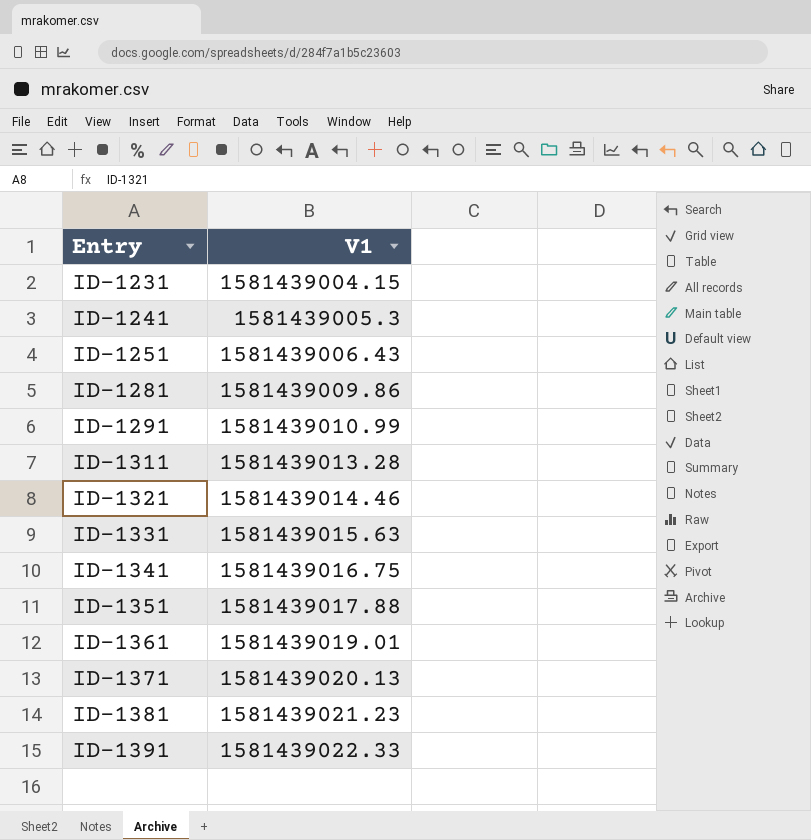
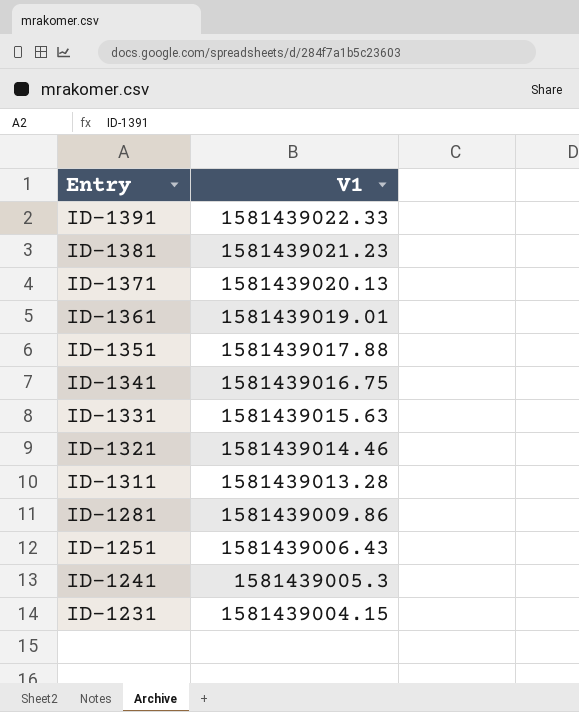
row order: Entry ascending -> Entry descending
row ID-1291: 1581439010.99 -> none

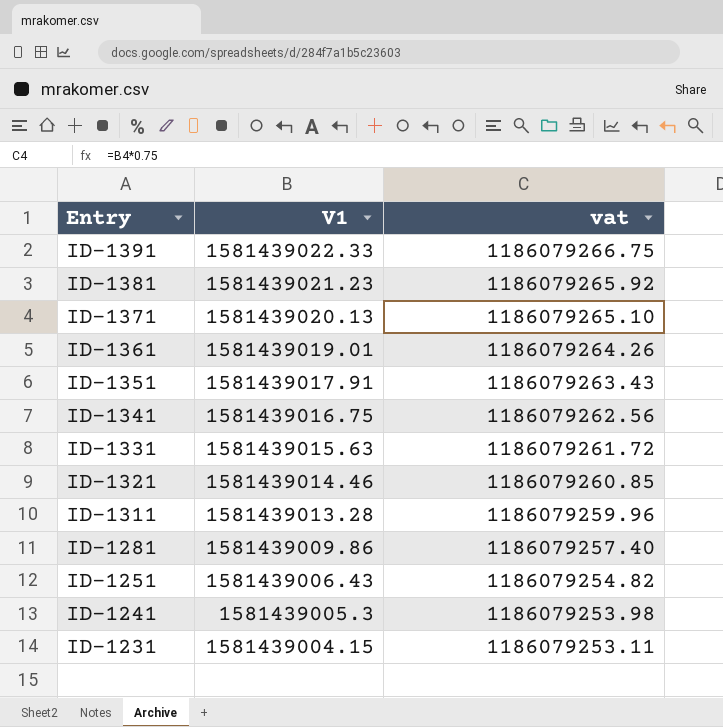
column vat | formula: none -> [V1] * 0.75
ID-1351 | V1: 1581439017.88 -> 1581439017.91

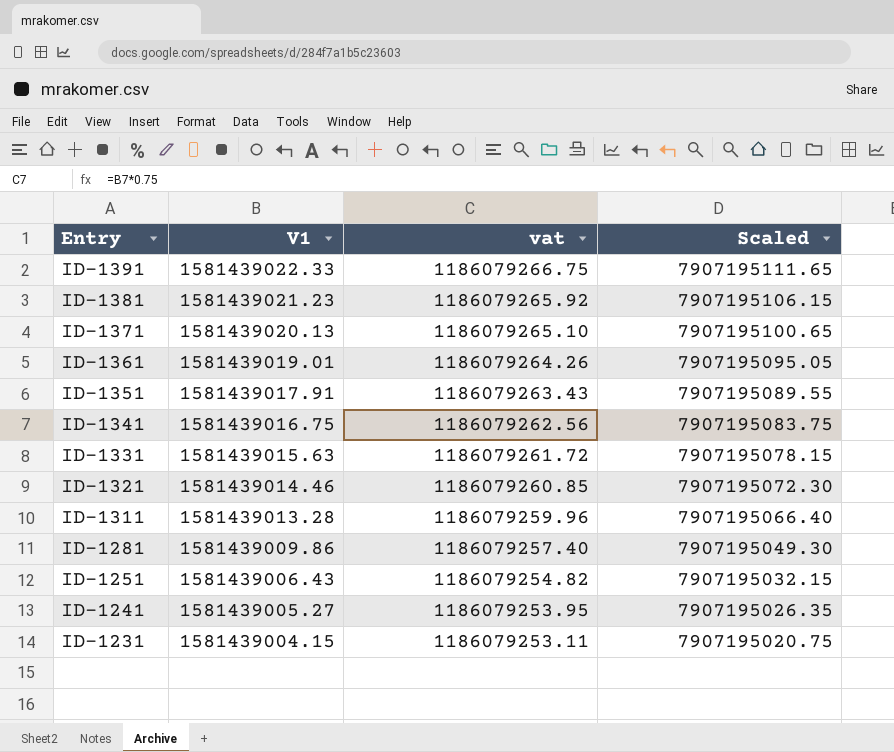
column Scaled | formula: none -> [V1] * 5
ID-1241 | V1: 1581439005.3 -> 1581439005.27
ID-1241 | vat: 1186079253.98 -> 1186079253.95

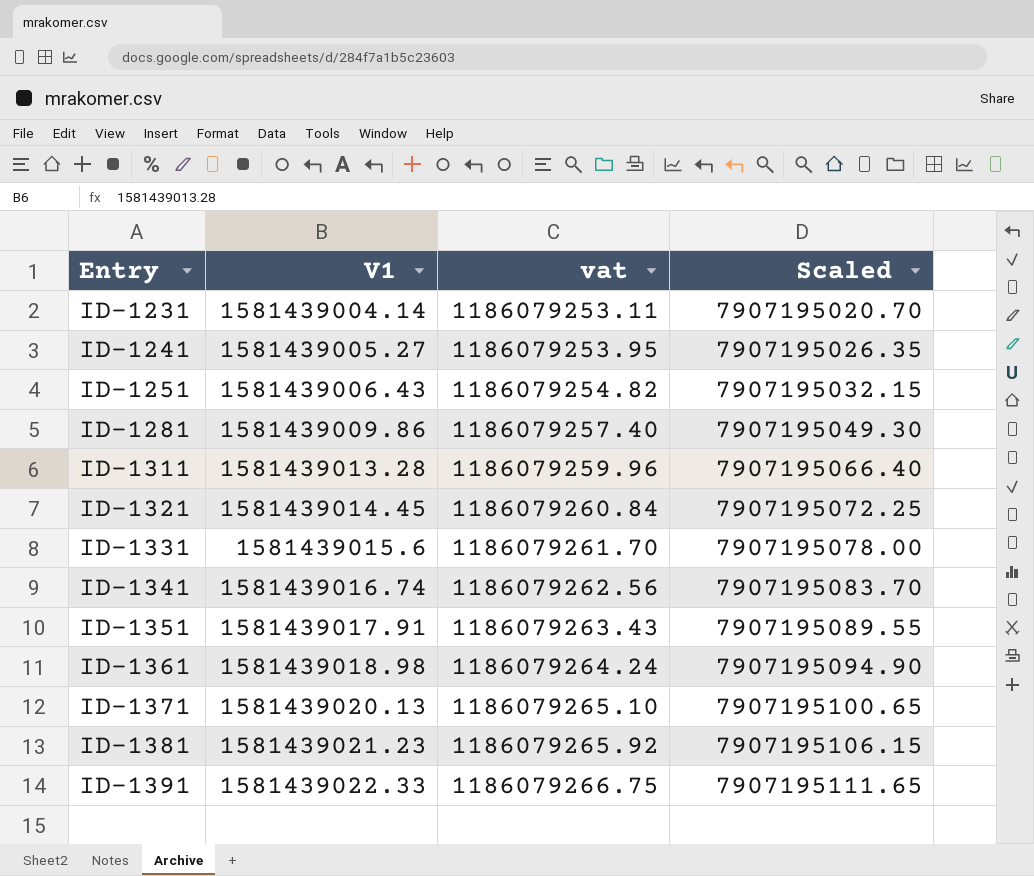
row order: Entry descending -> Entry ascending
ID-1231 | V1: 1581439004.15 -> 1581439004.14
ID-1231 | Scaled: 7907195020.75 -> 7907195020.70
ID-1321 | V1: 1581439014.46 -> 1581439014.45
ID-1321 | vat: 1186079260.85 -> 1186079260.84
ID-1321 | Scaled: 7907195072.30 -> 7907195072.25
ID-1331 | V1: 1581439015.63 -> 1581439015.6
ID-1331 | vat: 1186079261.72 -> 1186079261.70
ID-1331 | Scaled: 7907195078.15 -> 7907195078.00
ID-1341 | V1: 1581439016.75 -> 1581439016.74
ID-1341 | Scaled: 7907195083.75 -> 7907195083.70
ID-1361 | V1: 1581439019.01 -> 1581439018.98
ID-1361 | vat: 1186079264.26 -> 1186079264.24
ID-1361 | Scaled: 7907195095.05 -> 7907195094.90

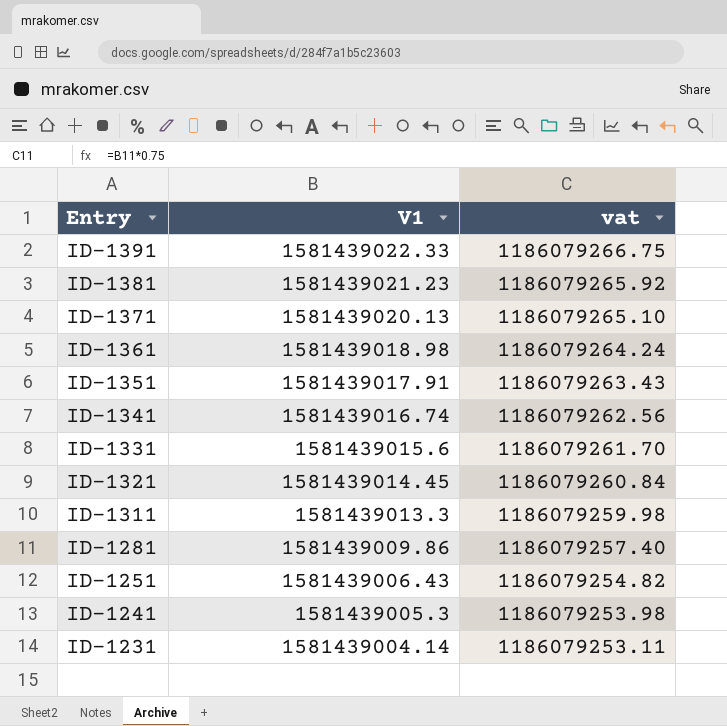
row order: Entry ascending -> Entry descending
column Scaled | formula: [V1] * 5 -> none
ID-1311 | V1: 1581439013.28 -> 1581439013.3
ID-1311 | vat: 1186079259.96 -> 1186079259.98
ID-1241 | V1: 1581439005.27 -> 1581439005.3
ID-1241 | vat: 1186079253.95 -> 1186079253.98

